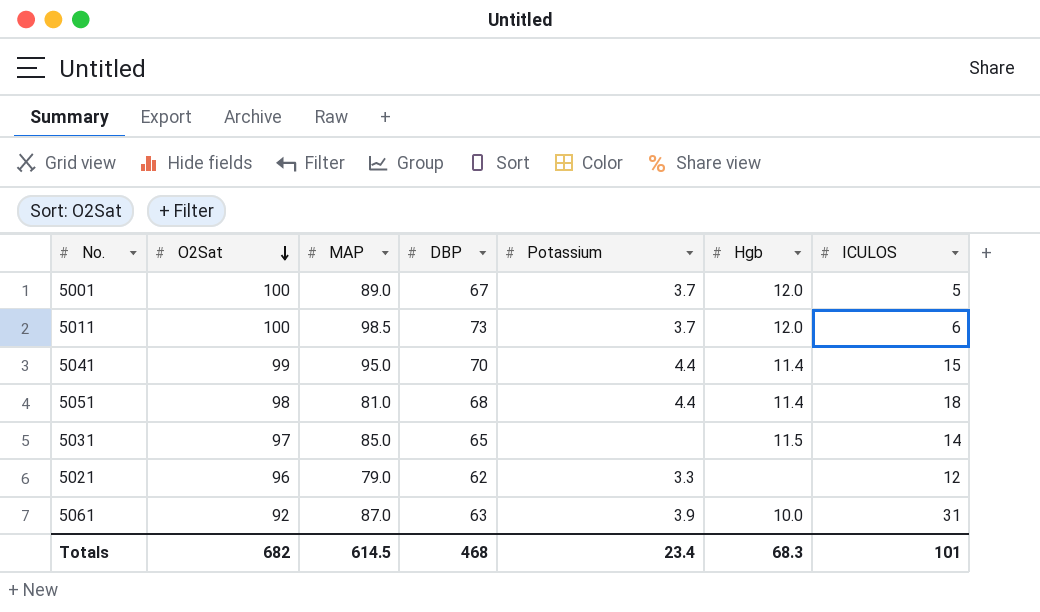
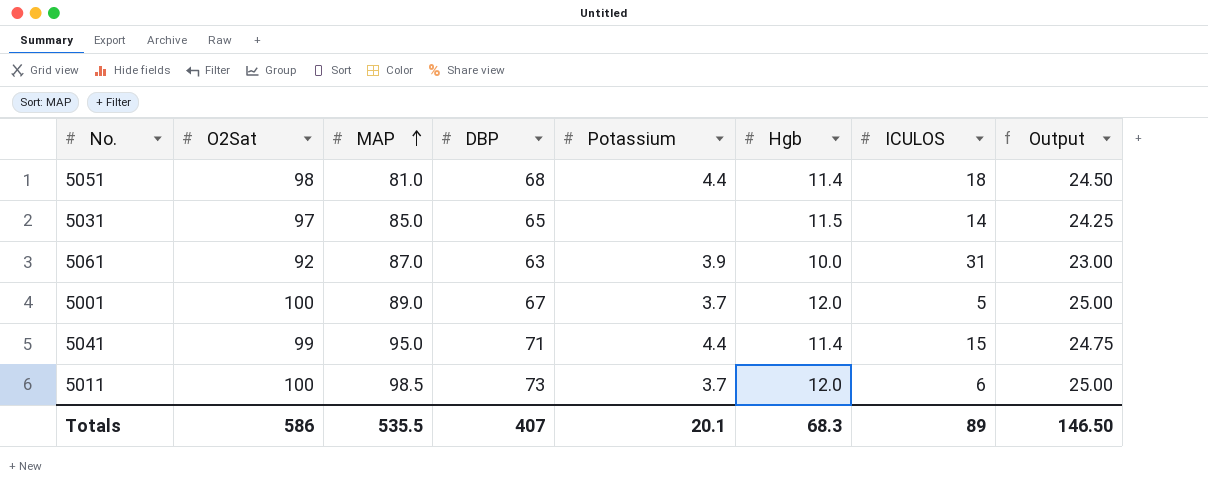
row order: O2Sat descending -> MAP ascending
column Output | formula: none -> [O2Sat] * 0.25
row 5021: 96 | 79.0 | 62 | 3.3 | none | 12 -> none
5041 | DBP: 70 -> 71
Totals | O2Sat: 682 -> 586
Totals | MAP: 614.5 -> 535.5
Totals | DBP: 468 -> 407
Totals | Potassium: 23.4 -> 20.1
Totals | ICULOS: 101 -> 89

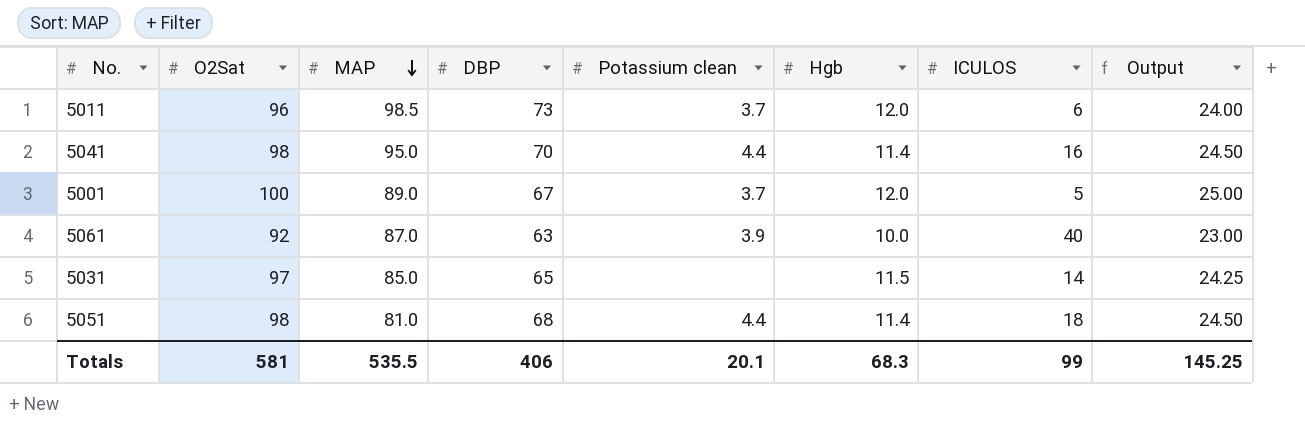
row order: MAP ascending -> MAP descending
column name: Potassium -> Potassium clean
5011 | O2Sat: 100 -> 96
5011 | Output: 25.00 -> 24.00
5041 | O2Sat: 99 -> 98
5041 | DBP: 71 -> 70
5041 | ICULOS: 15 -> 16
5041 | Output: 24.75 -> 24.50
5061 | ICULOS: 31 -> 40
Totals | O2Sat: 586 -> 581
Totals | DBP: 407 -> 406
Totals | ICULOS: 89 -> 99
Totals | Output: 146.50 -> 145.25

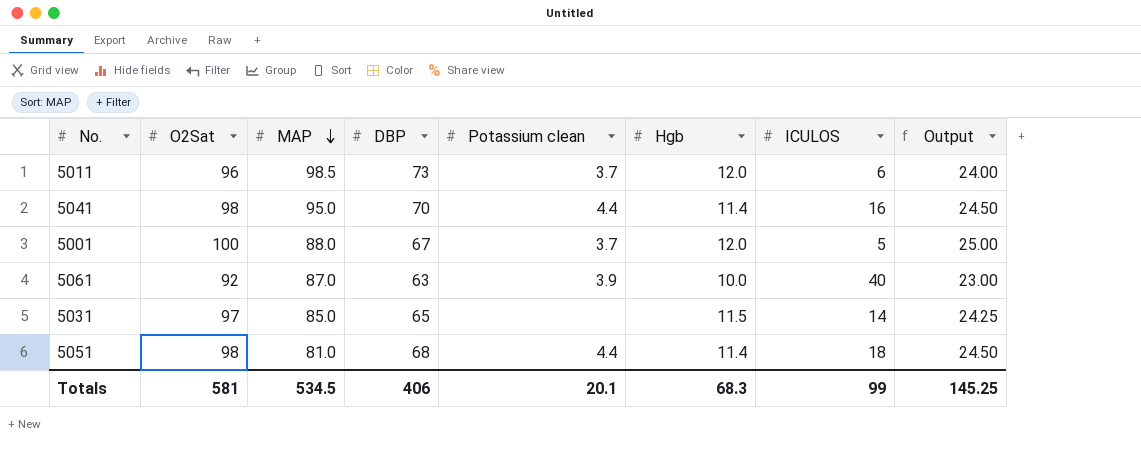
5001 | MAP: 89.0 -> 88.0
Totals | MAP: 535.5 -> 534.5

